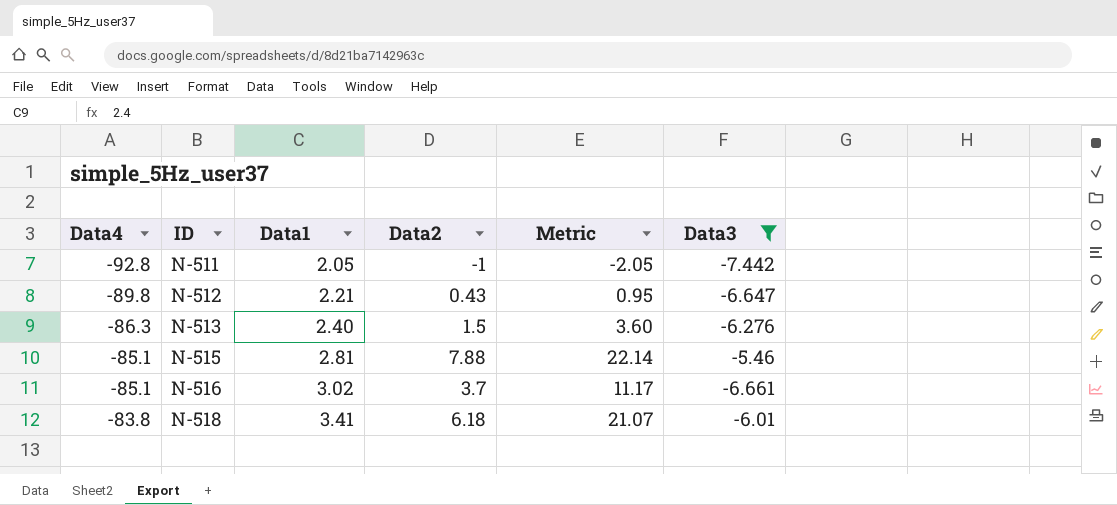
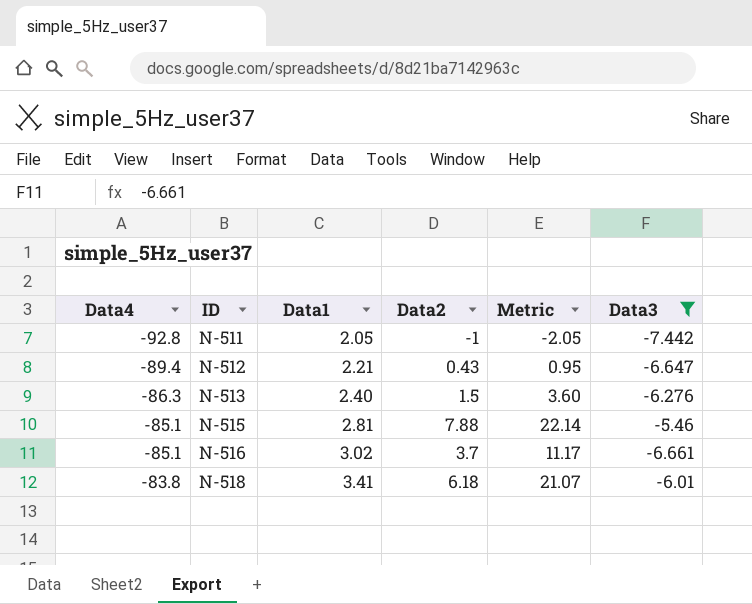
N-512 | Data4: -89.8 -> -89.4

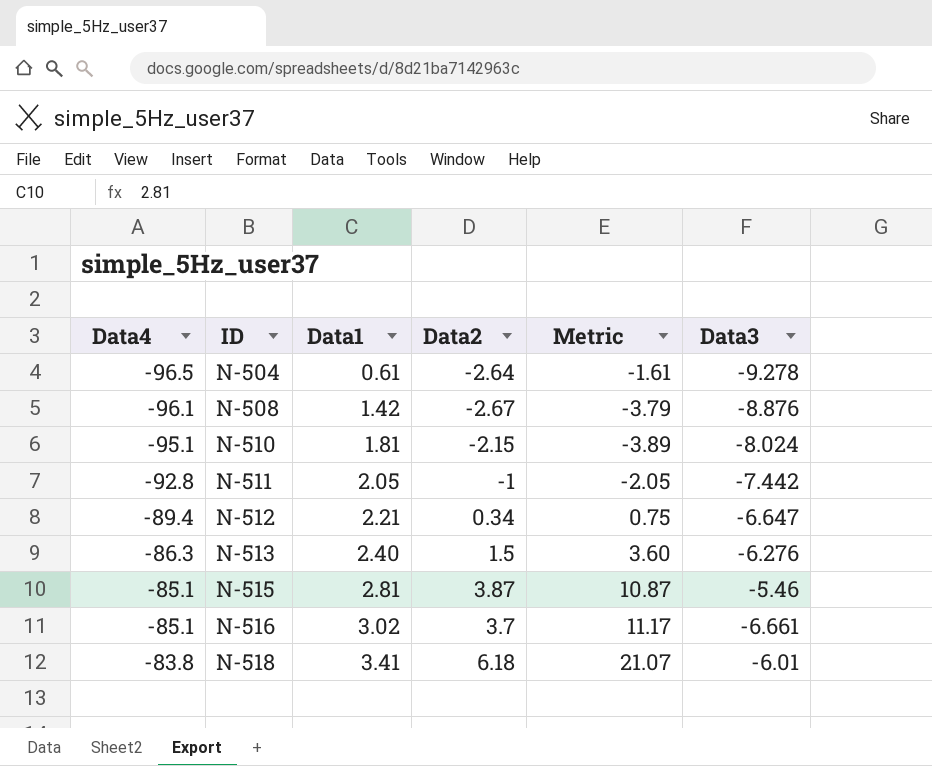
filter: Data3 >= -7.442 -> none
N-512 | Data2: 0.43 -> 0.34
N-512 | Metric: 0.95 -> 0.75
N-515 | Data2: 7.88 -> 3.87
N-515 | Metric: 22.14 -> 10.87

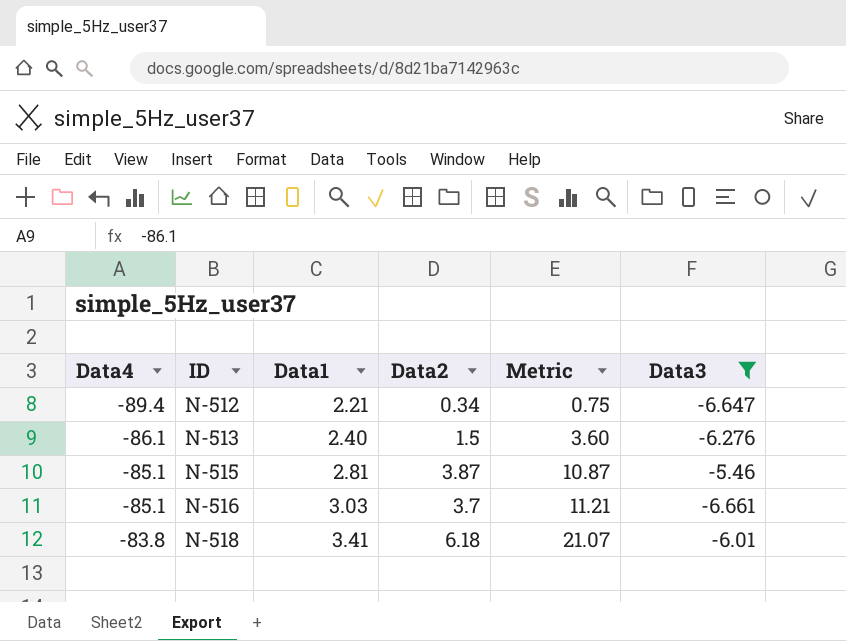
filter: none -> Data3 >= -6.661
N-513 | Data4: -86.3 -> -86.1
N-516 | Data1: 3.02 -> 3.03
N-516 | Metric: 11.17 -> 11.21

